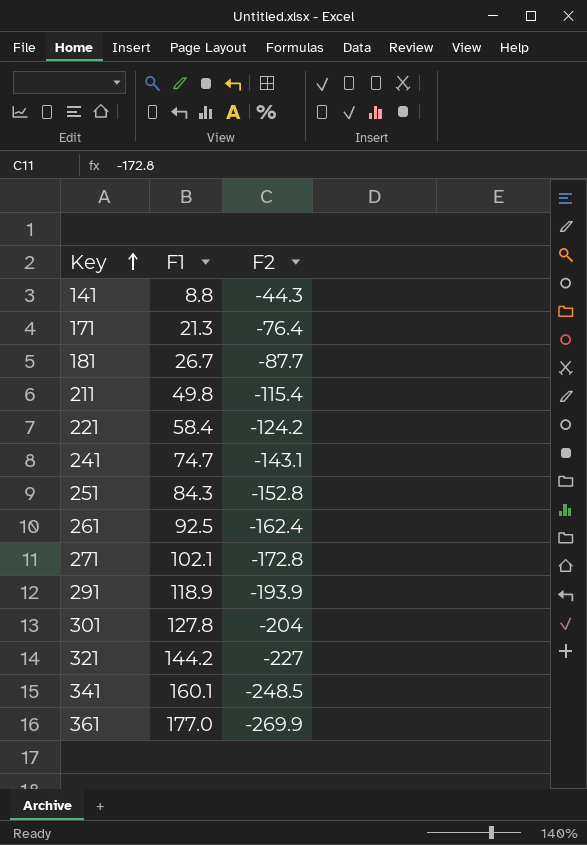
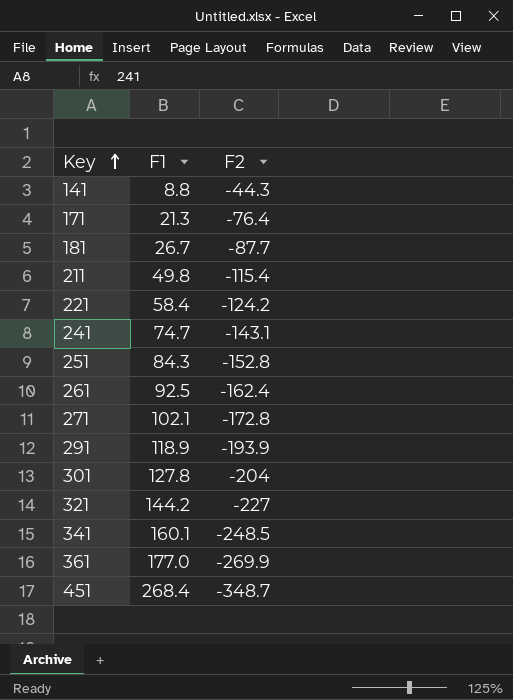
row 451: none -> 268.4 | -348.7

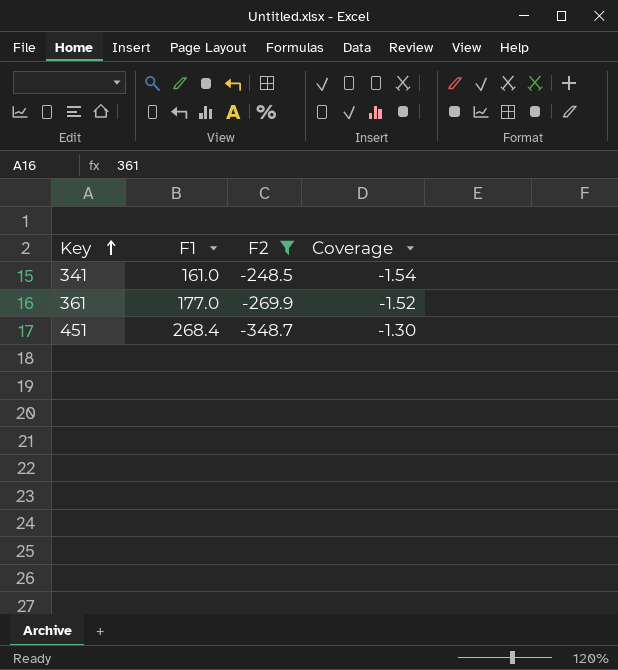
filter: none -> F2 <= -248.5
column Coverage | formula: none -> [F2] / [F1]
341 | F1: 160.1 -> 161.0

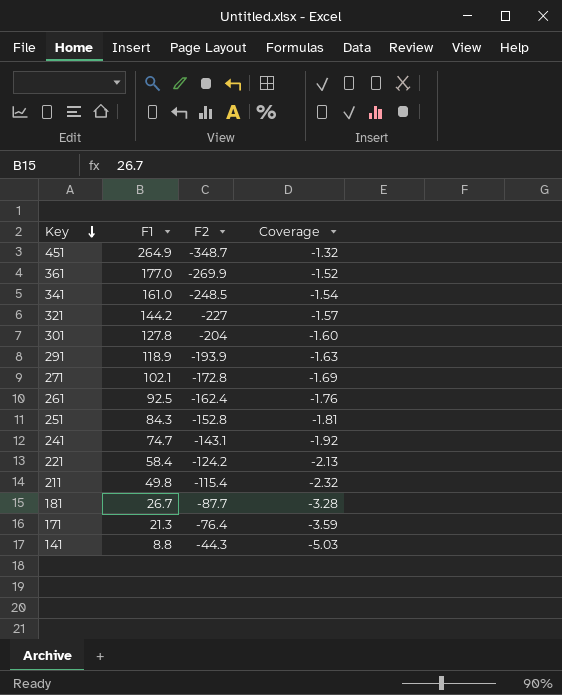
filter: F2 <= -248.5 -> none
row order: Key ascending -> Key descending
451 | F1: 268.4 -> 264.9
451 | Coverage: -1.30 -> -1.32

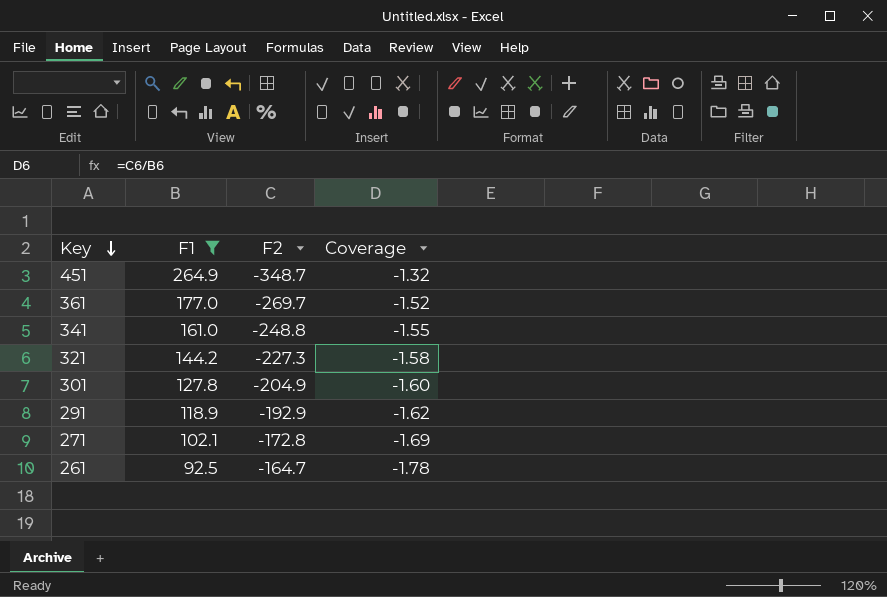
filter: none -> F1 >= 92.5
361 | F2: -269.9 -> -269.7
341 | F2: -248.5 -> -248.8
341 | Coverage: -1.54 -> -1.55
321 | F2: -227 -> -227.3
321 | Coverage: -1.57 -> -1.58
301 | F2: -204 -> -204.9
291 | F2: -193.9 -> -192.9
291 | Coverage: -1.63 -> -1.62
261 | F2: -162.4 -> -164.7
261 | Coverage: -1.76 -> -1.78

